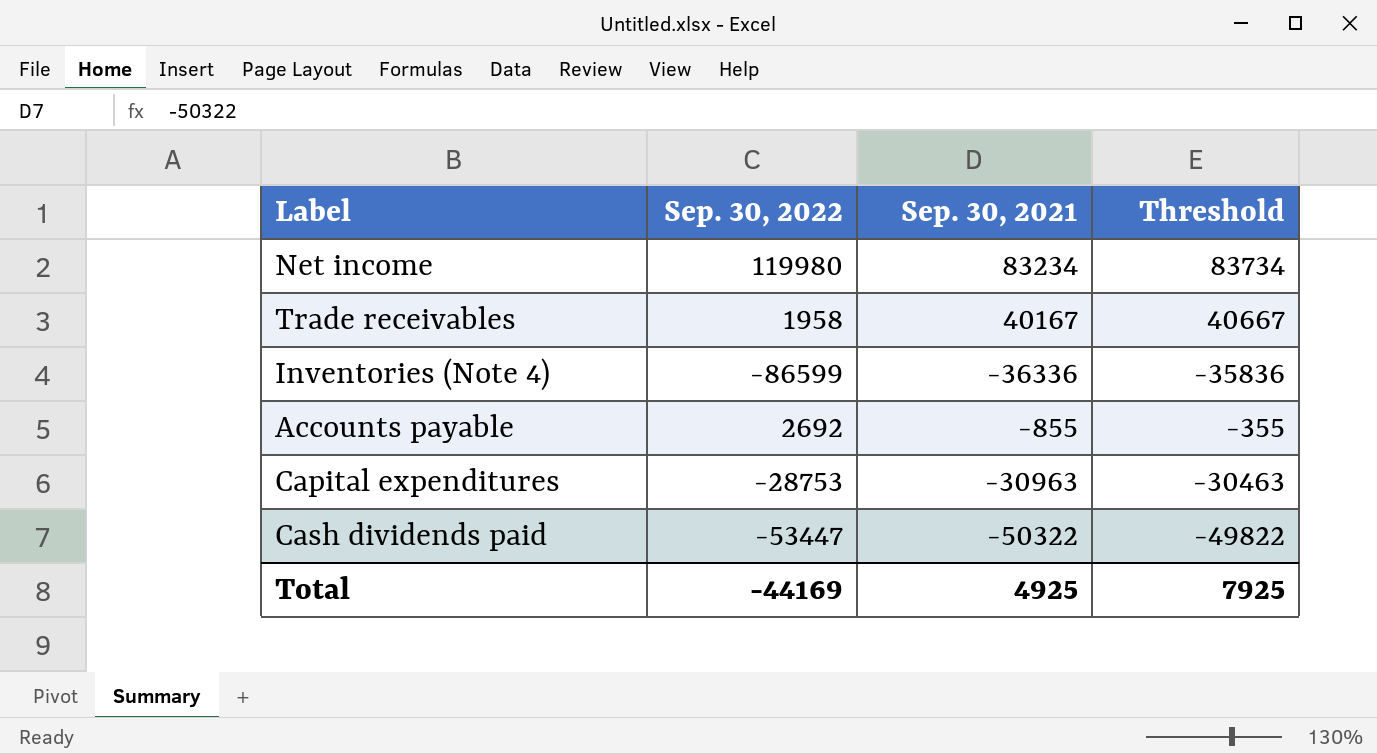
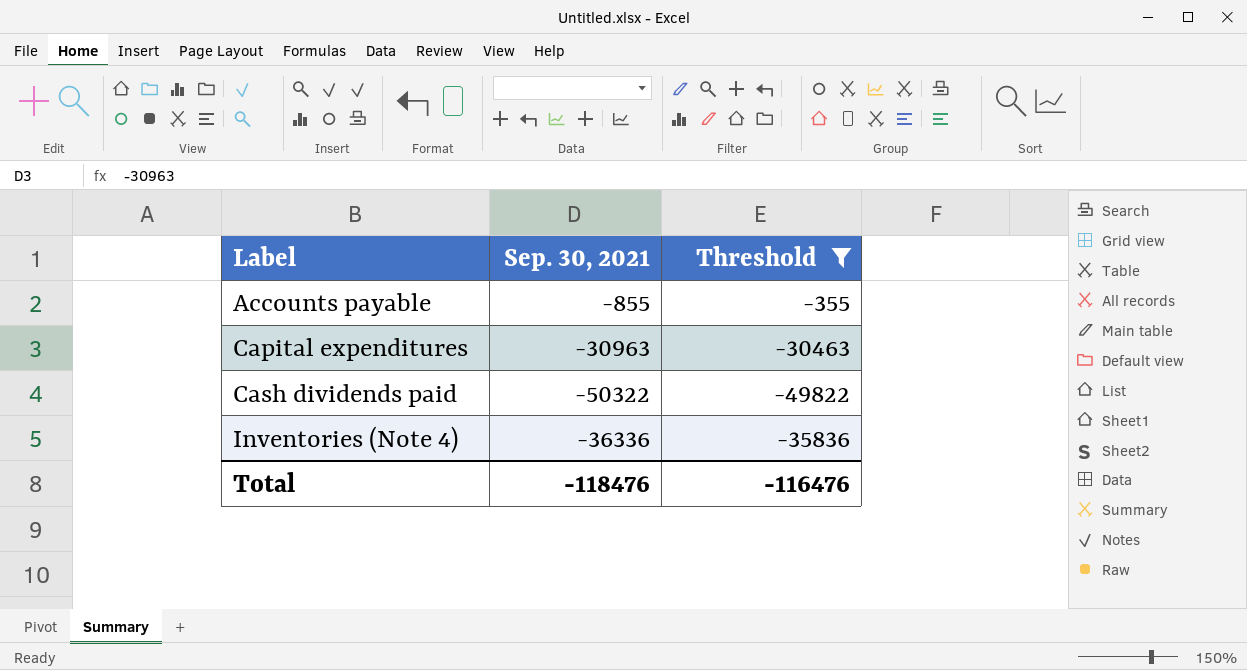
filter: none -> Threshold <= -355
row order: none -> Label ascending
column Sep. 30, 2022 | position: 2 -> none
Total | Sep. 30, 2021: 4925 -> -118476
Total | Threshold: 7925 -> -116476

